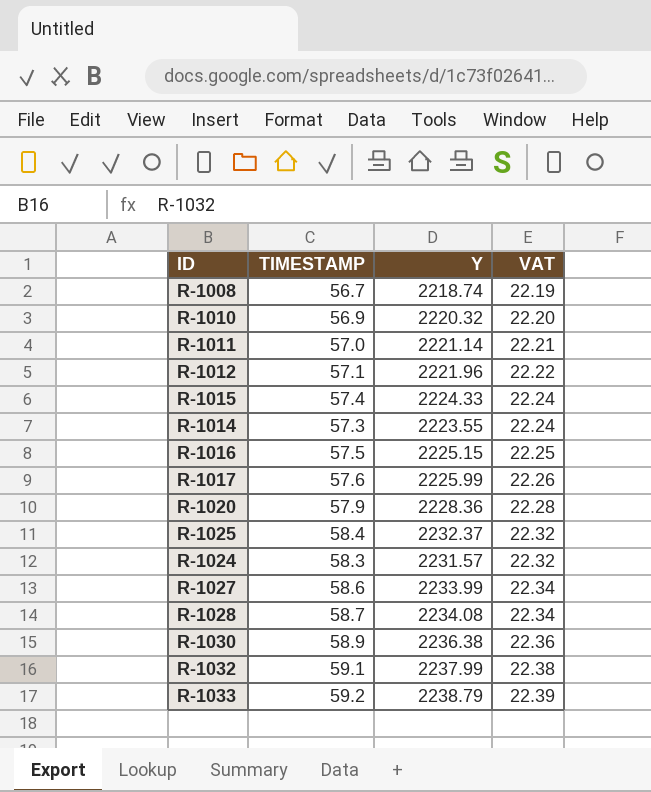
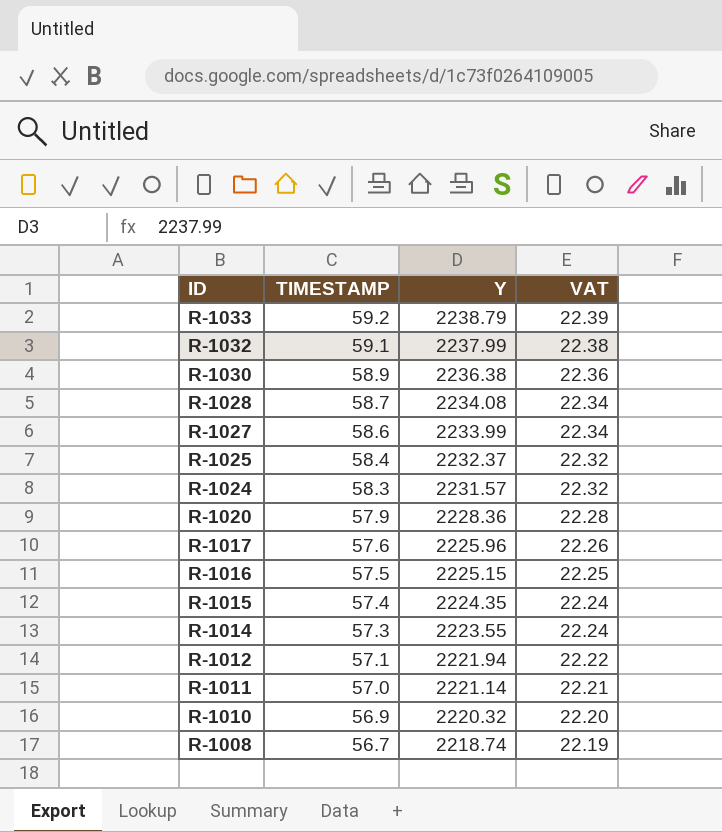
row order: VAT ascending -> ID descending
R-1017 | Y: 2225.99 -> 2225.96
R-1015 | Y: 2224.33 -> 2224.35
R-1012 | Y: 2221.96 -> 2221.94

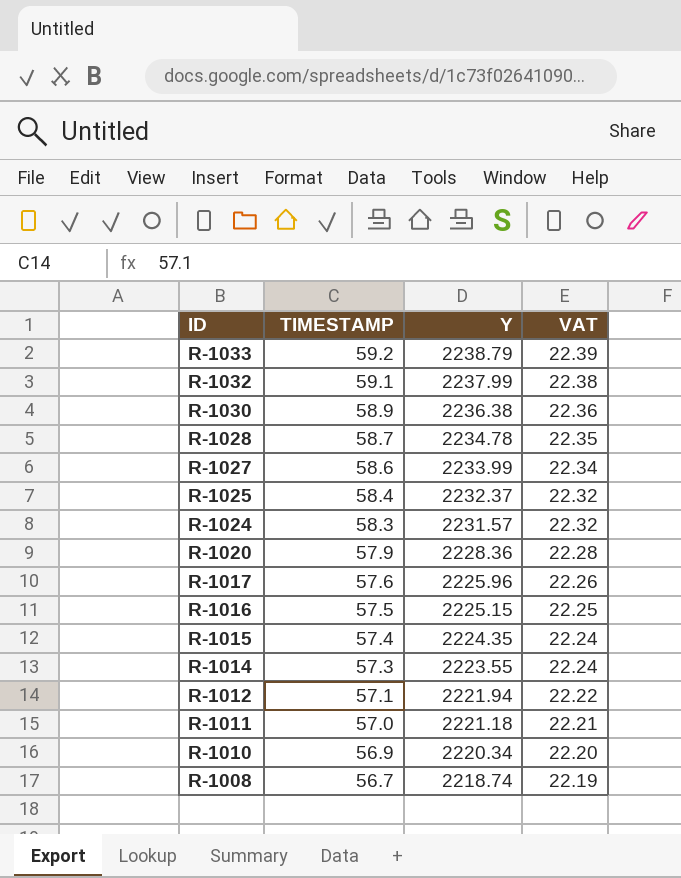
R-1028 | Y: 2234.08 -> 2234.78
R-1028 | VAT: 22.34 -> 22.35
R-1011 | Y: 2221.14 -> 2221.18
R-1010 | Y: 2220.32 -> 2220.34

